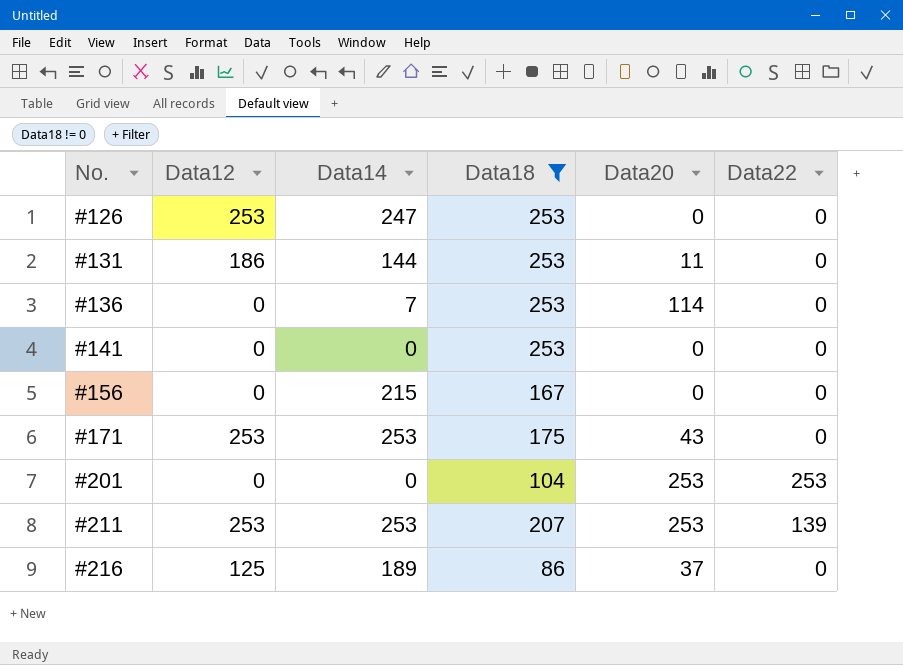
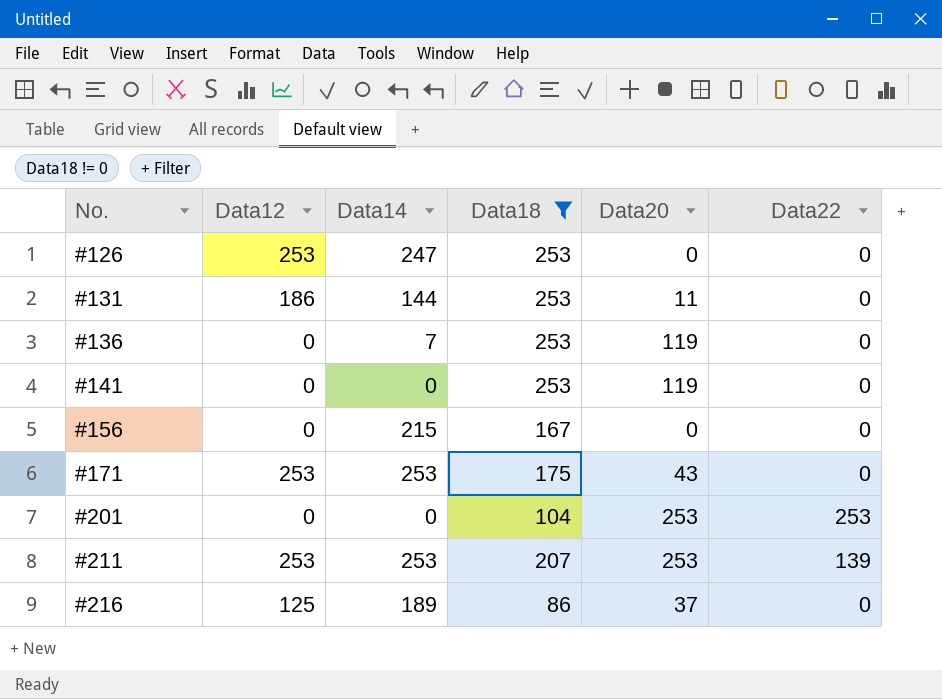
#136 | Data20: 114 -> 119
#141 | Data20: 0 -> 119

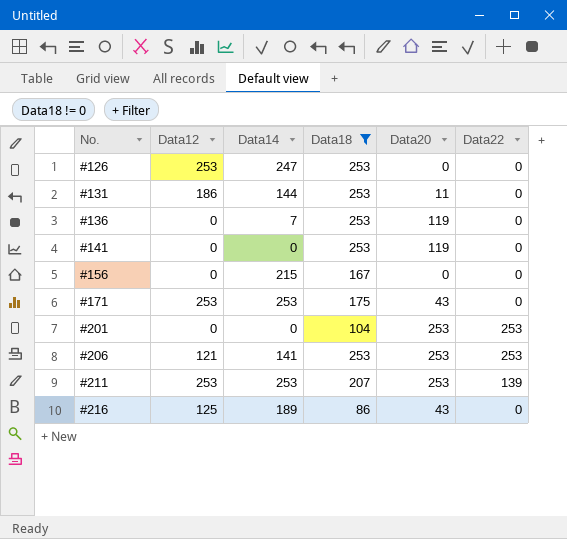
row #206: none -> 121 | 141 | 253 | 253 | 253
#216 | Data20: 37 -> 43

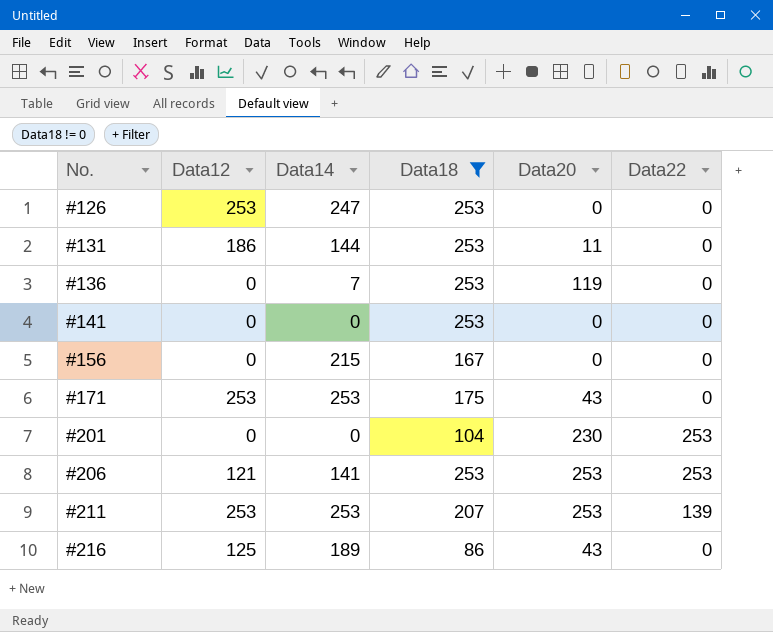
#141 | Data20: 119 -> 0
#201 | Data20: 253 -> 230

